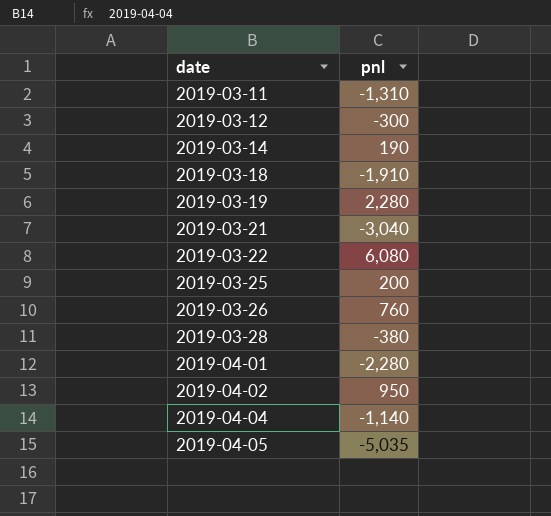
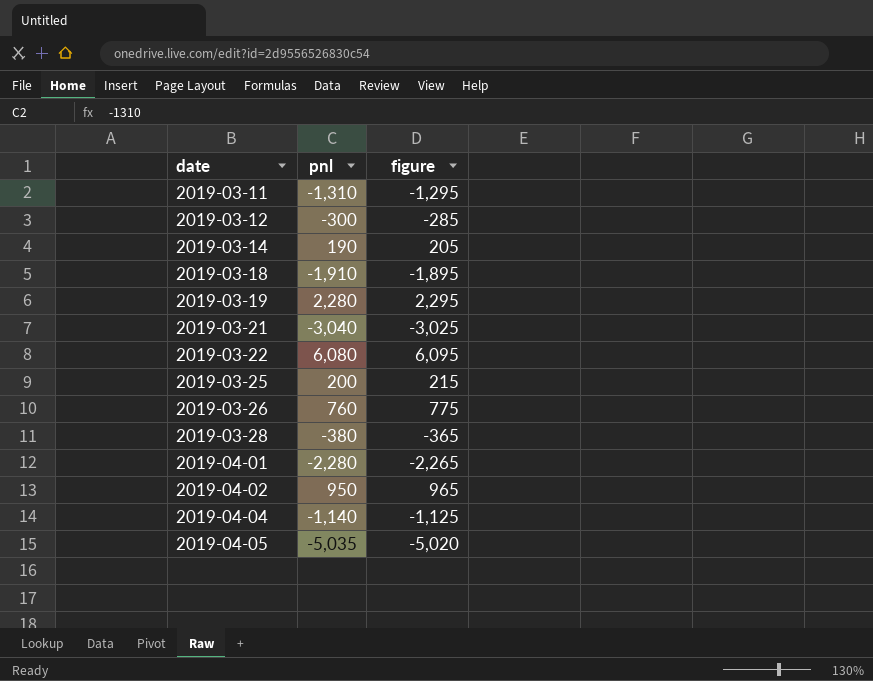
column figure | formula: none -> [pnl] + 15

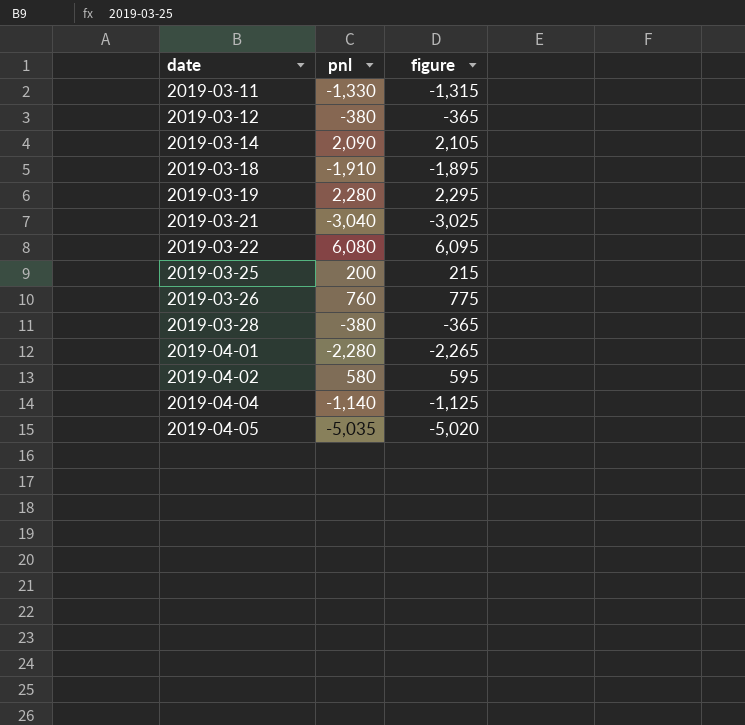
2019-03-11 | pnl: -1,310 -> -1,330
2019-03-11 | figure: -1,295 -> -1,315
2019-03-12 | pnl: -300 -> -380
2019-03-12 | figure: -285 -> -365
2019-03-14 | pnl: 190 -> 2,090
2019-03-14 | figure: 205 -> 2,105
2019-04-02 | pnl: 950 -> 580
2019-04-02 | figure: 965 -> 595

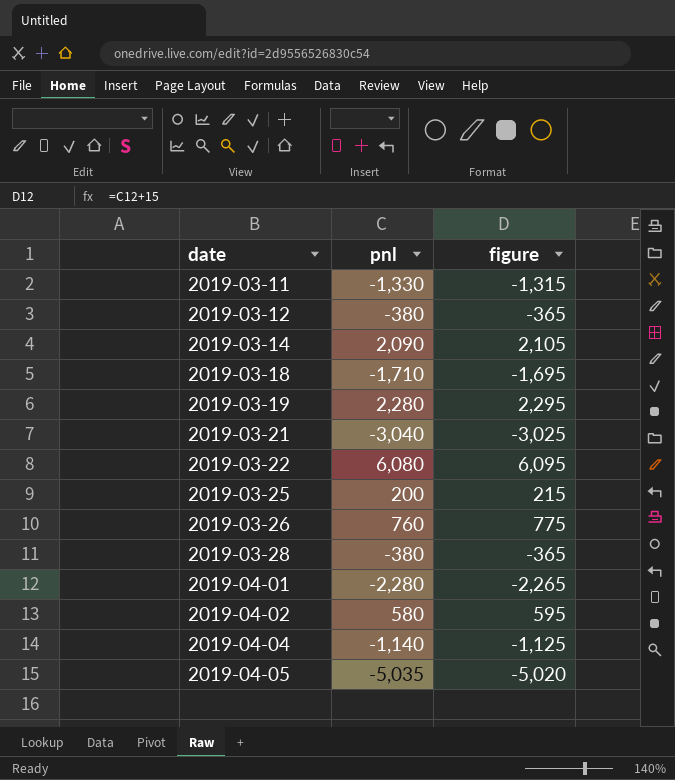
2019-03-18 | pnl: -1,910 -> -1,710
2019-03-18 | figure: -1,895 -> -1,695

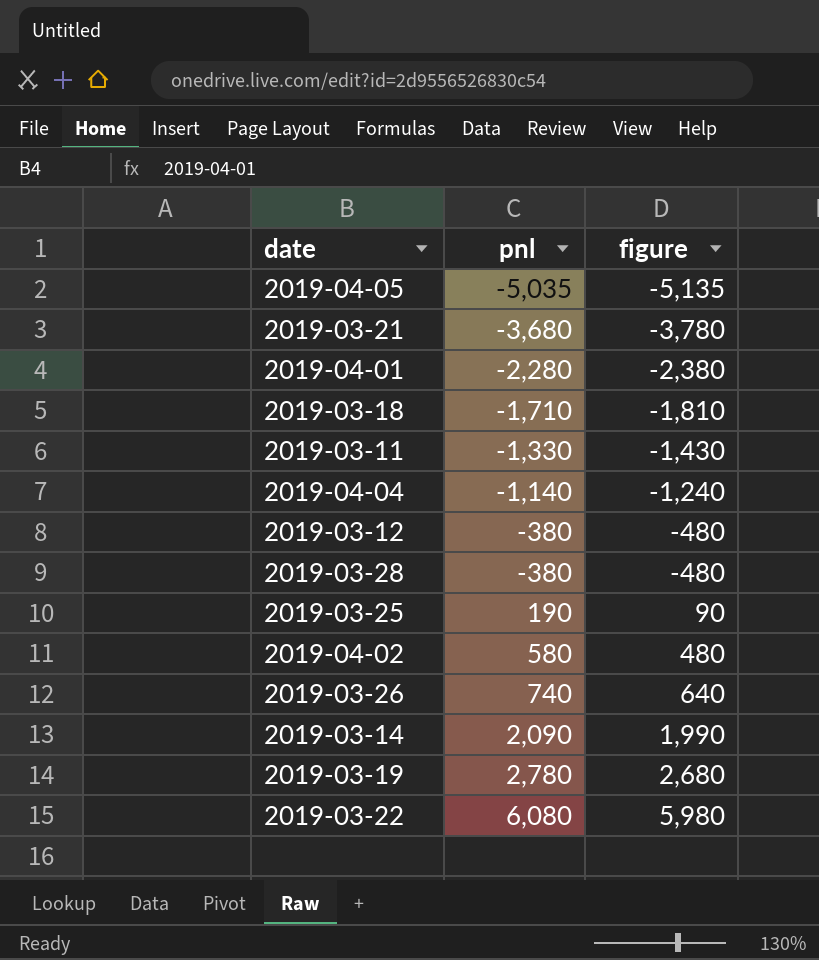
row order: date ascending -> pnl ascending
column figure | formula: [pnl] + 15 -> [pnl] - 100
2019-03-21 | pnl: -3,040 -> -3,680
2019-03-25 | pnl: 200 -> 190
2019-03-26 | pnl: 760 -> 740
2019-03-19 | pnl: 2,280 -> 2,780

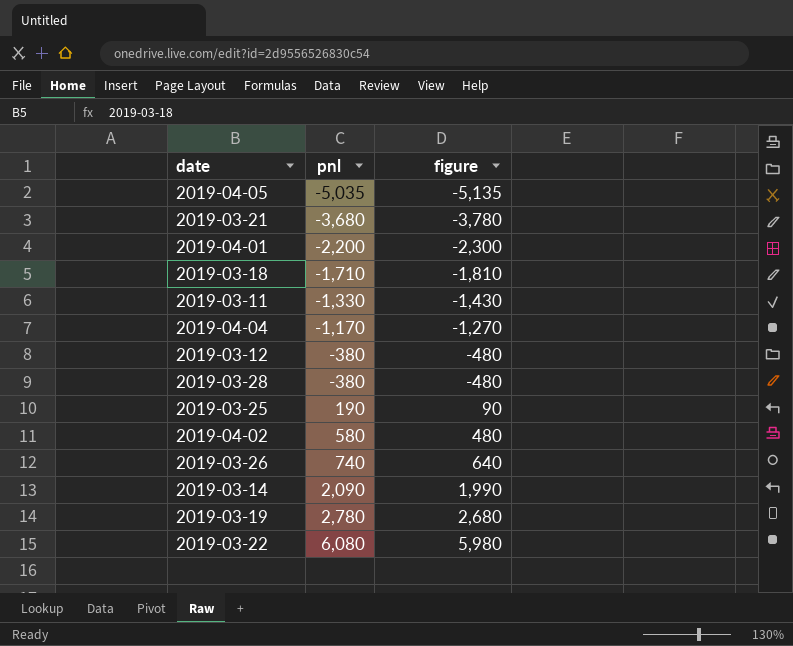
2019-04-01 | pnl: -2,280 -> -2,200
2019-04-01 | figure: -2,380 -> -2,300
2019-04-04 | pnl: -1,140 -> -1,170
2019-04-04 | figure: -1,240 -> -1,270

